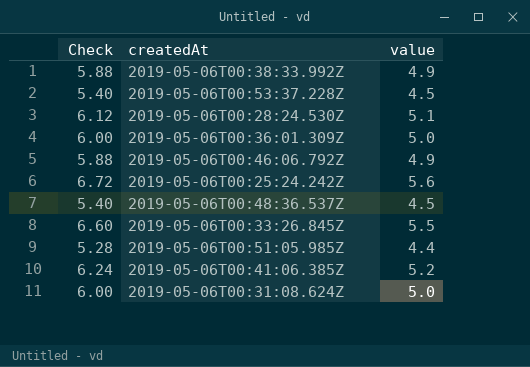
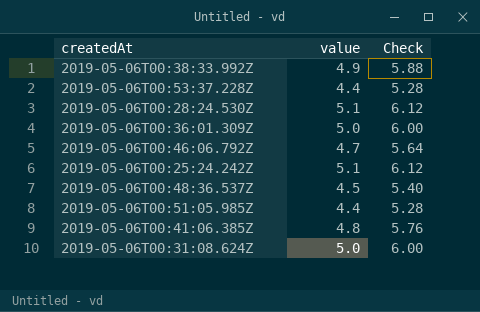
column Check | position: 1 -> 3
row 2019-05-06T00:33:26.845Z: 6.60 | 5.5 -> none
2019-05-06T00:53:37.228Z | value: 4.5 -> 4.4
2019-05-06T00:53:37.228Z | Check: 5.40 -> 5.28
2019-05-06T00:46:06.792Z | value: 4.9 -> 4.7
2019-05-06T00:46:06.792Z | Check: 5.88 -> 5.64
2019-05-06T00:25:24.242Z | value: 5.6 -> 5.1
2019-05-06T00:25:24.242Z | Check: 6.72 -> 6.12
2019-05-06T00:41:06.385Z | value: 5.2 -> 4.8
2019-05-06T00:41:06.385Z | Check: 6.24 -> 5.76

